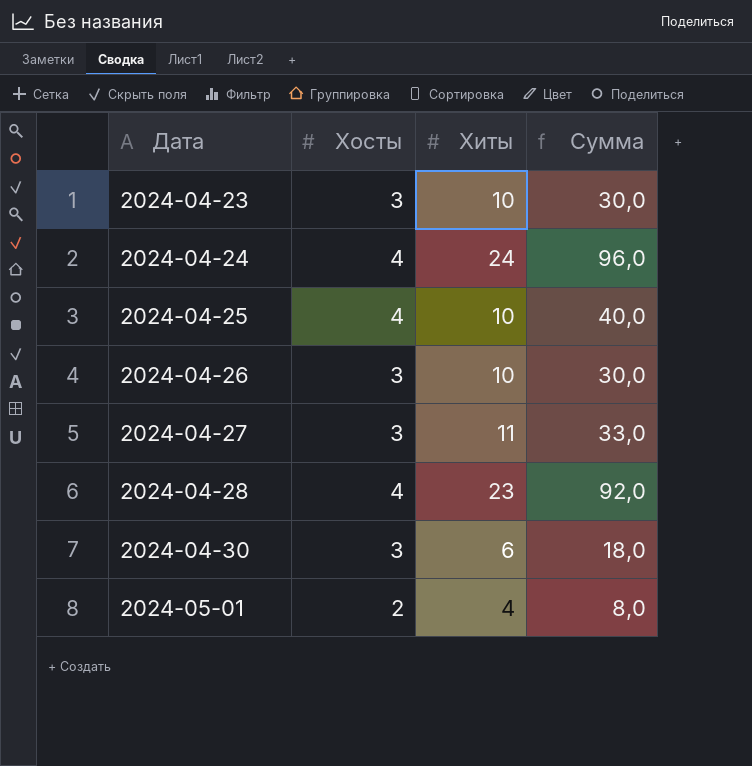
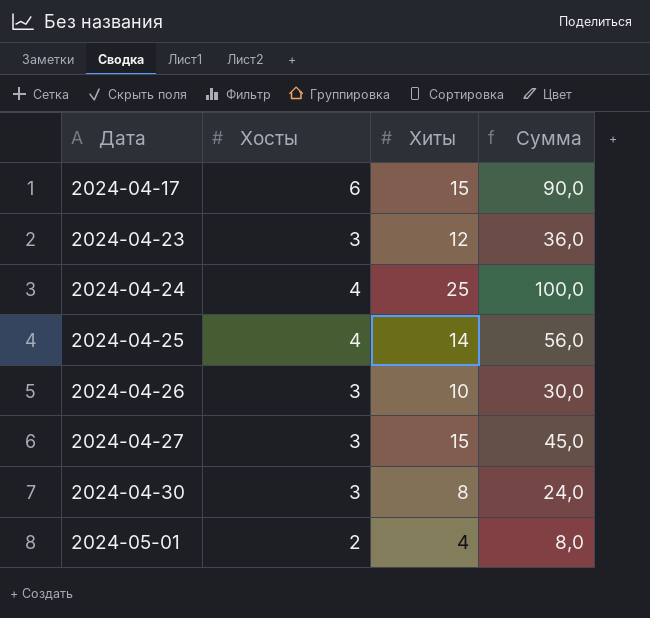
row 2024-04-28: 4 | 23 | 92,0 -> none
row 2024-04-17: none -> 6 | 15 | 90,0
2024-04-23 | Хиты: 10 -> 12
2024-04-23 | Сумма: 30,0 -> 36,0
2024-04-24 | Хиты: 24 -> 25
2024-04-24 | Сумма: 96,0 -> 100,0
2024-04-25 | Хиты: 10 -> 14
2024-04-25 | Сумма: 40,0 -> 56,0
2024-04-27 | Хиты: 11 -> 15
2024-04-27 | Сумма: 33,0 -> 45,0
2024-04-30 | Хиты: 6 -> 8
2024-04-30 | Сумма: 18,0 -> 24,0

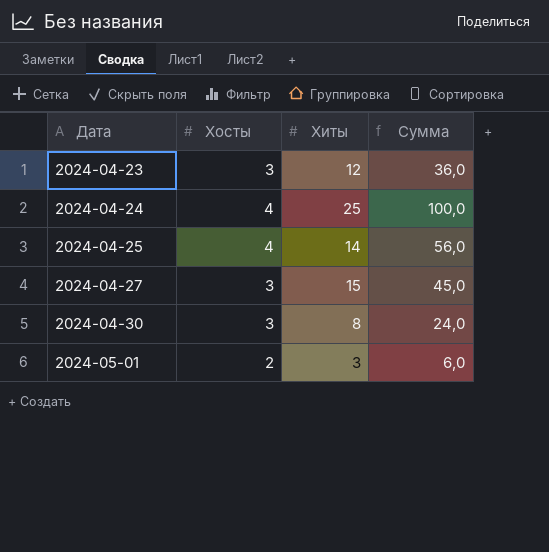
row 2024-04-17: 6 | 15 | 90,0 -> none
row 2024-04-26: 3 | 10 | 30,0 -> none
2024-05-01 | Хиты: 4 -> 3
2024-05-01 | Сумма: 8,0 -> 6,0

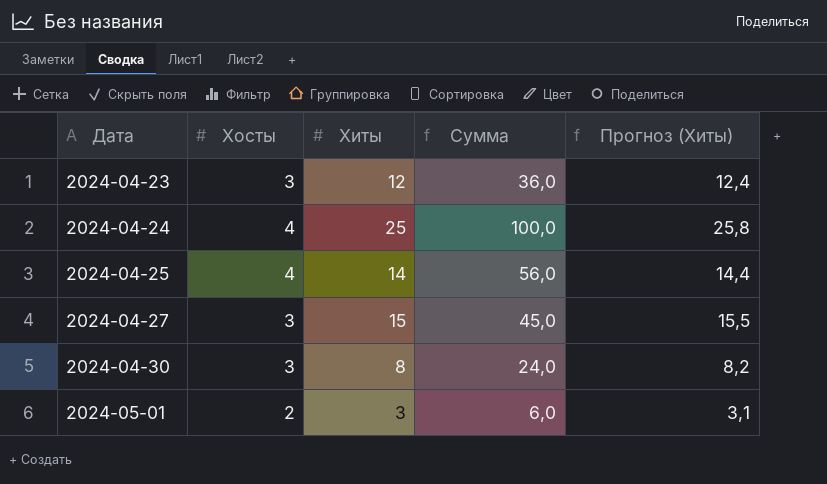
column Прогноз (Хиты) | formula: none -> [Хиты] * 1,03

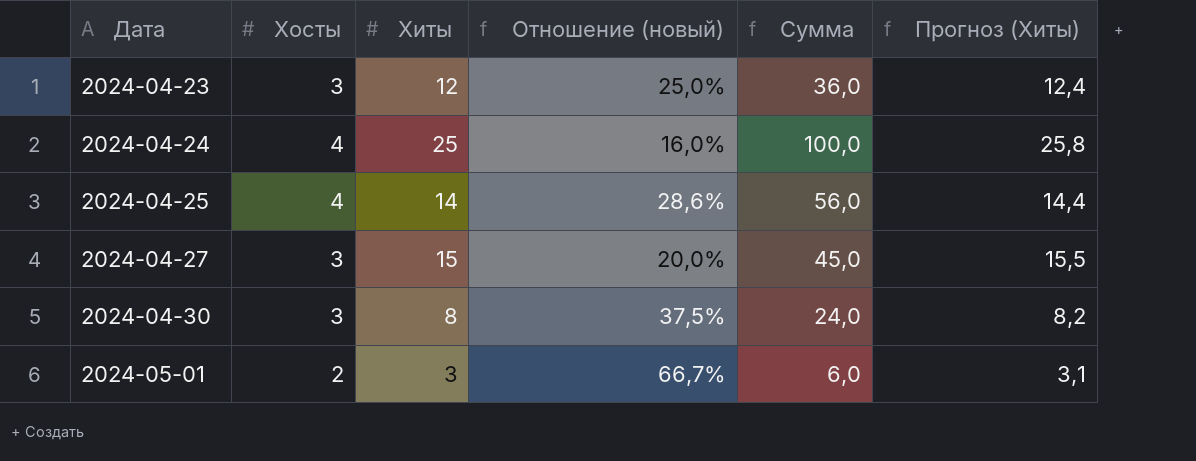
column Отношение (новый) | formula: none -> [Хосты] / [Хиты]

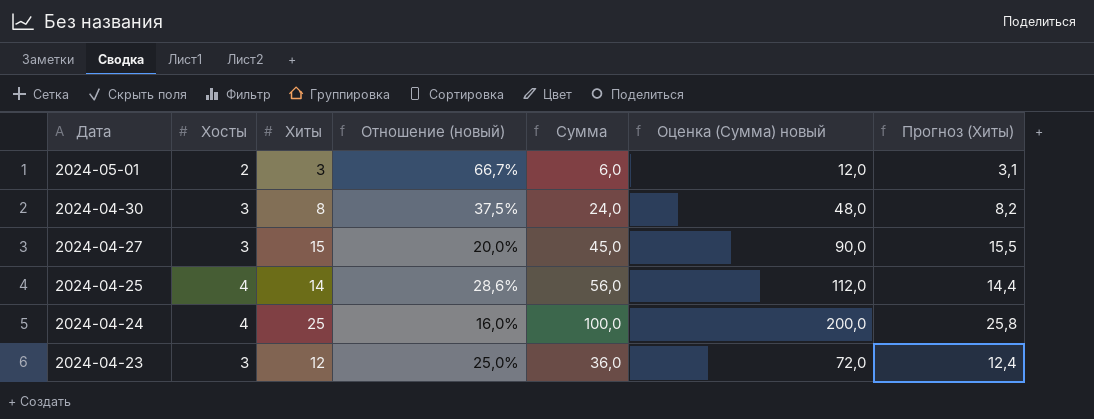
row order: Дата ascending -> Дата descending
column Оценка (Сумма) новый | formula: none -> [Сумма] * 2

